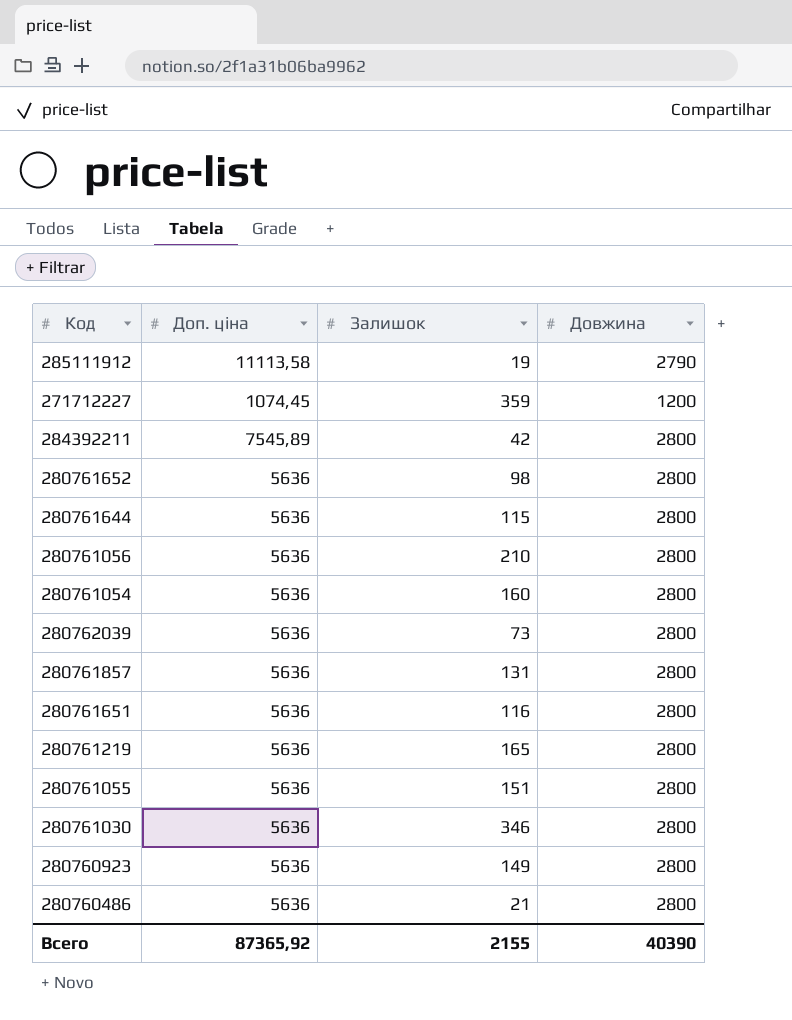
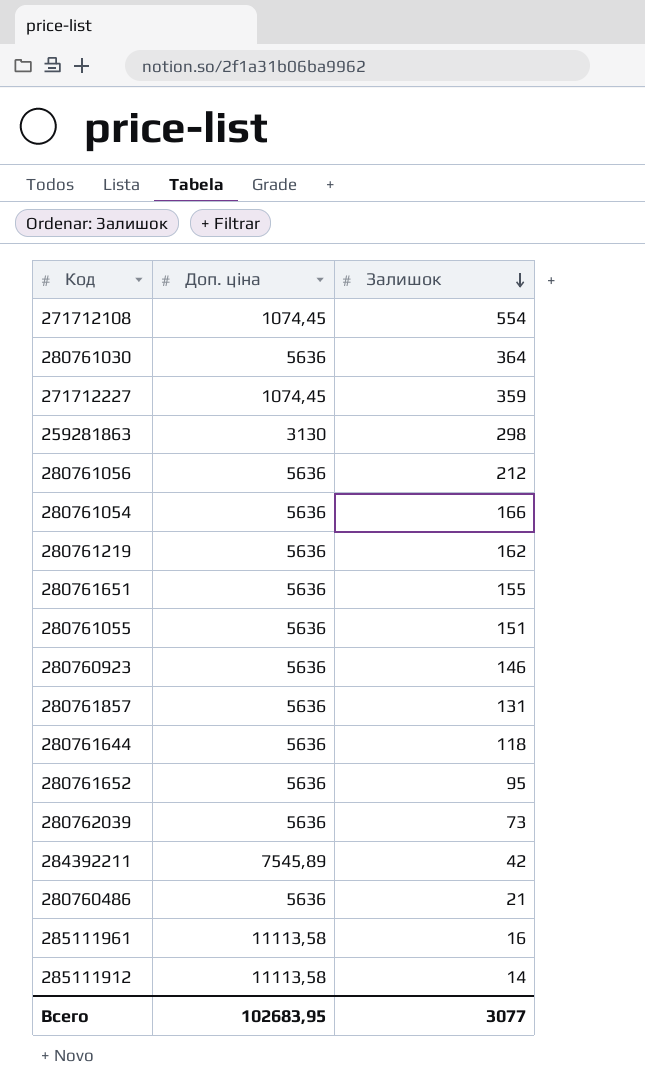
row order: none -> Залишок descending
column Довжина | position: 4 -> none
row 271712108: none -> 1074,45 | 554
280761030 | Залишок: 346 -> 364
row 259281863: none -> 3130 | 298
280761056 | Залишок: 210 -> 212
280761054 | Залишок: 160 -> 166
280761219 | Залишок: 165 -> 162
280761651 | Залишок: 116 -> 155
280760923 | Залишок: 149 -> 146
280761644 | Залишок: 115 -> 118
280761652 | Залишок: 98 -> 95
row 285111961: none -> 11113,58 | 16
285111912 | Залишок: 19 -> 14
Всего | Доп. ціна: 87365,92 -> 102683,95
Всего | Залишок: 2155 -> 3077

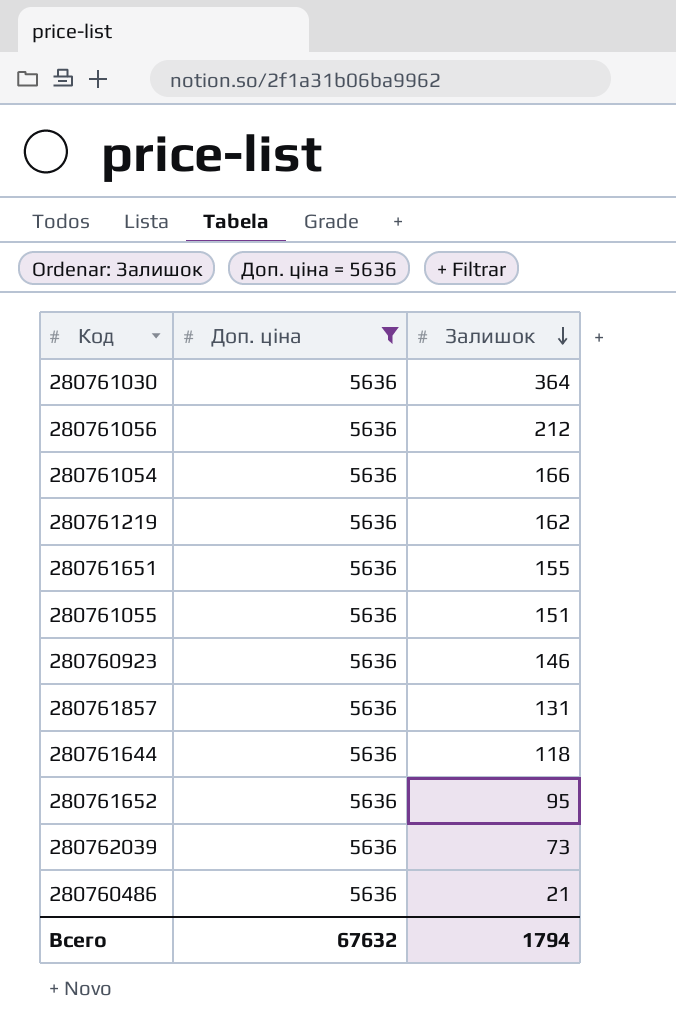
filter: none -> Доп. ціна = 5636
Всего | Доп. ціна: 102683,95 -> 67632
Всего | Залишок: 3077 -> 1794

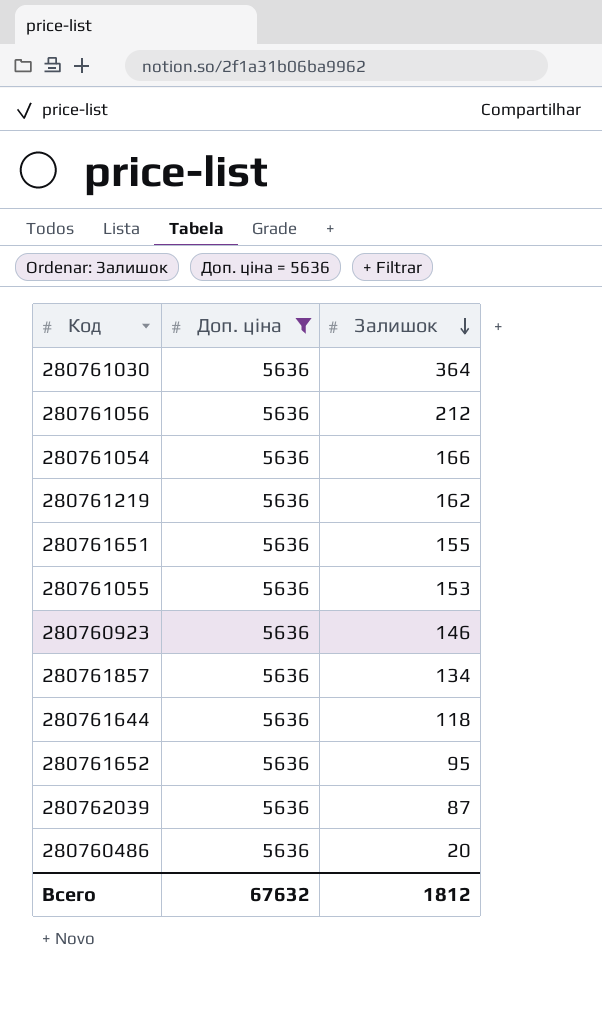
280761055 | Залишок: 151 -> 153
280761857 | Залишок: 131 -> 134
280762039 | Залишок: 73 -> 87
280760486 | Залишок: 21 -> 20
Всего | Залишок: 1794 -> 1812

